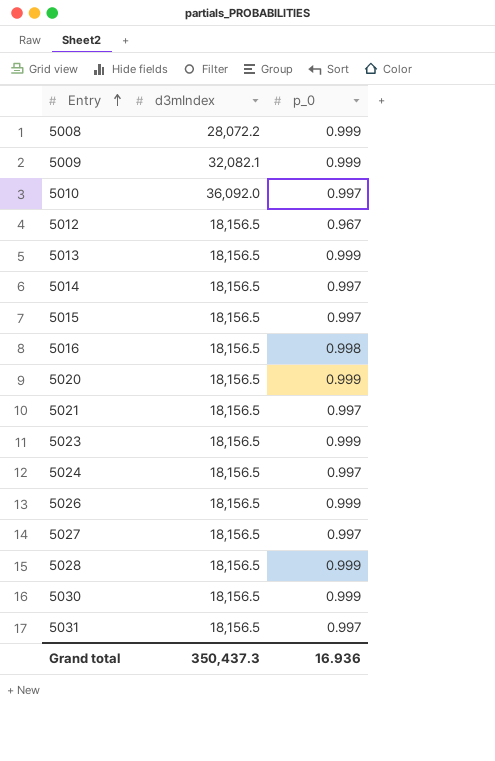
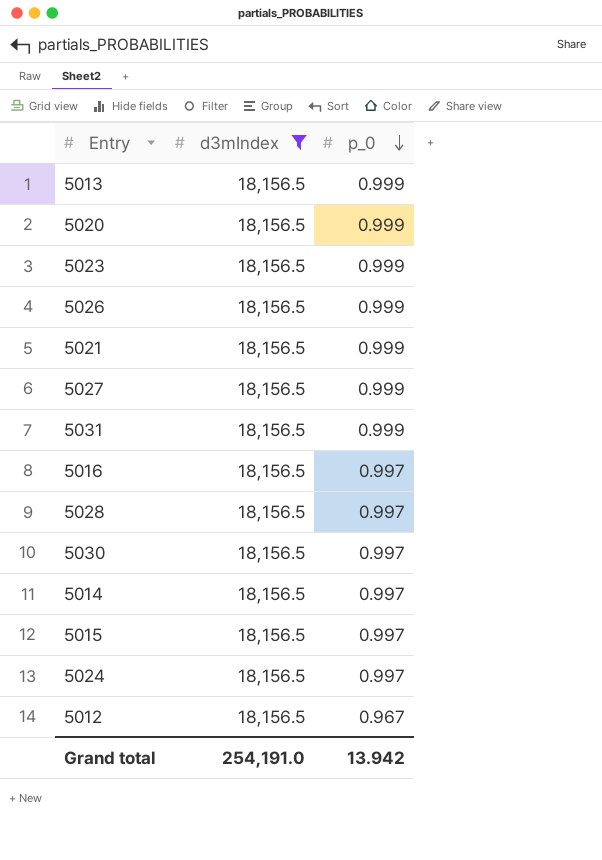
filter: none -> d3mIndex = 18,156.5
row order: Entry ascending -> p_0 descending
5021 | p_0: 0.997 -> 0.999
5027 | p_0: 0.997 -> 0.999
5031 | p_0: 0.997 -> 0.999
5016 | p_0: 0.998 -> 0.997
5028 | p_0: 0.999 -> 0.997
5030 | p_0: 0.999 -> 0.997
Grand total | d3mIndex: 350,437.3 -> 254,191.0
Grand total | p_0: 16.936 -> 13.942

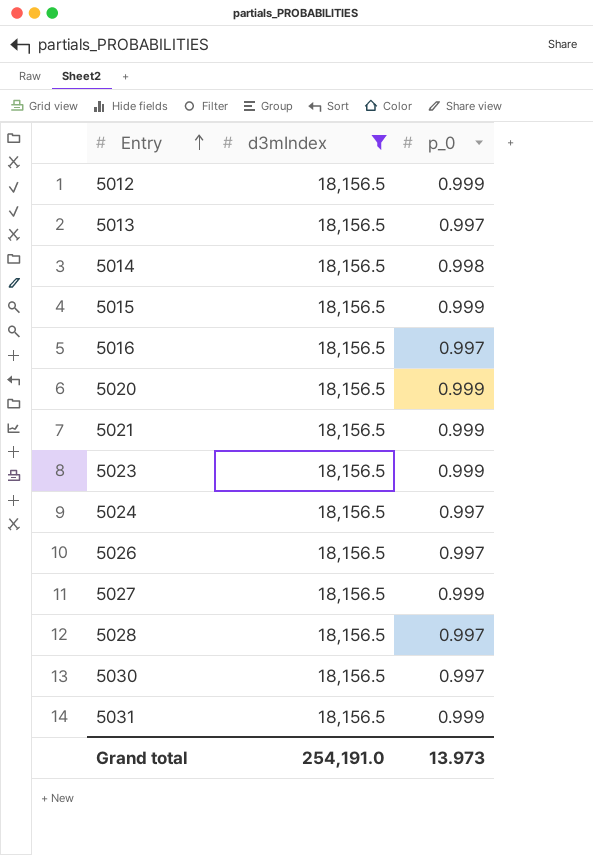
row order: p_0 descending -> Entry ascending
5012 | p_0: 0.967 -> 0.999
5013 | p_0: 0.999 -> 0.997
5014 | p_0: 0.997 -> 0.998
5015 | p_0: 0.997 -> 0.999
5026 | p_0: 0.999 -> 0.997
Grand total | p_0: 13.942 -> 13.973

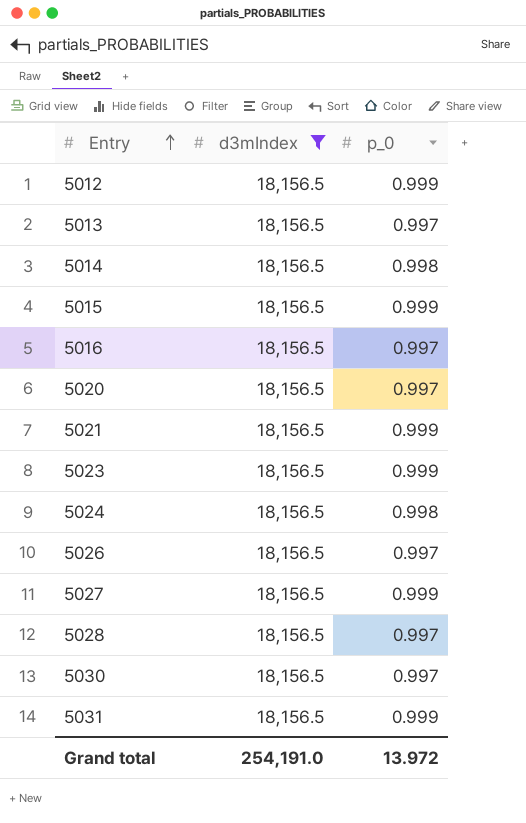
5020 | p_0: 0.999 -> 0.997
5024 | p_0: 0.997 -> 0.998
Grand total | p_0: 13.973 -> 13.972

